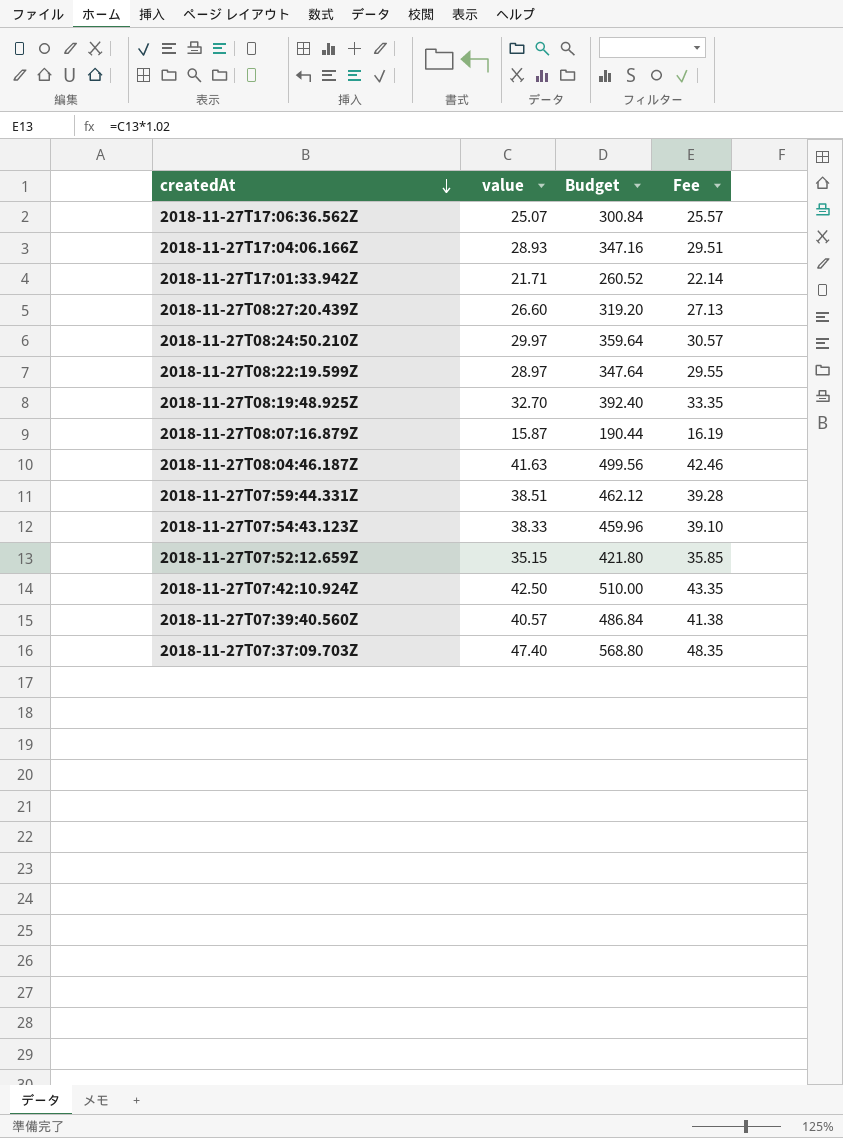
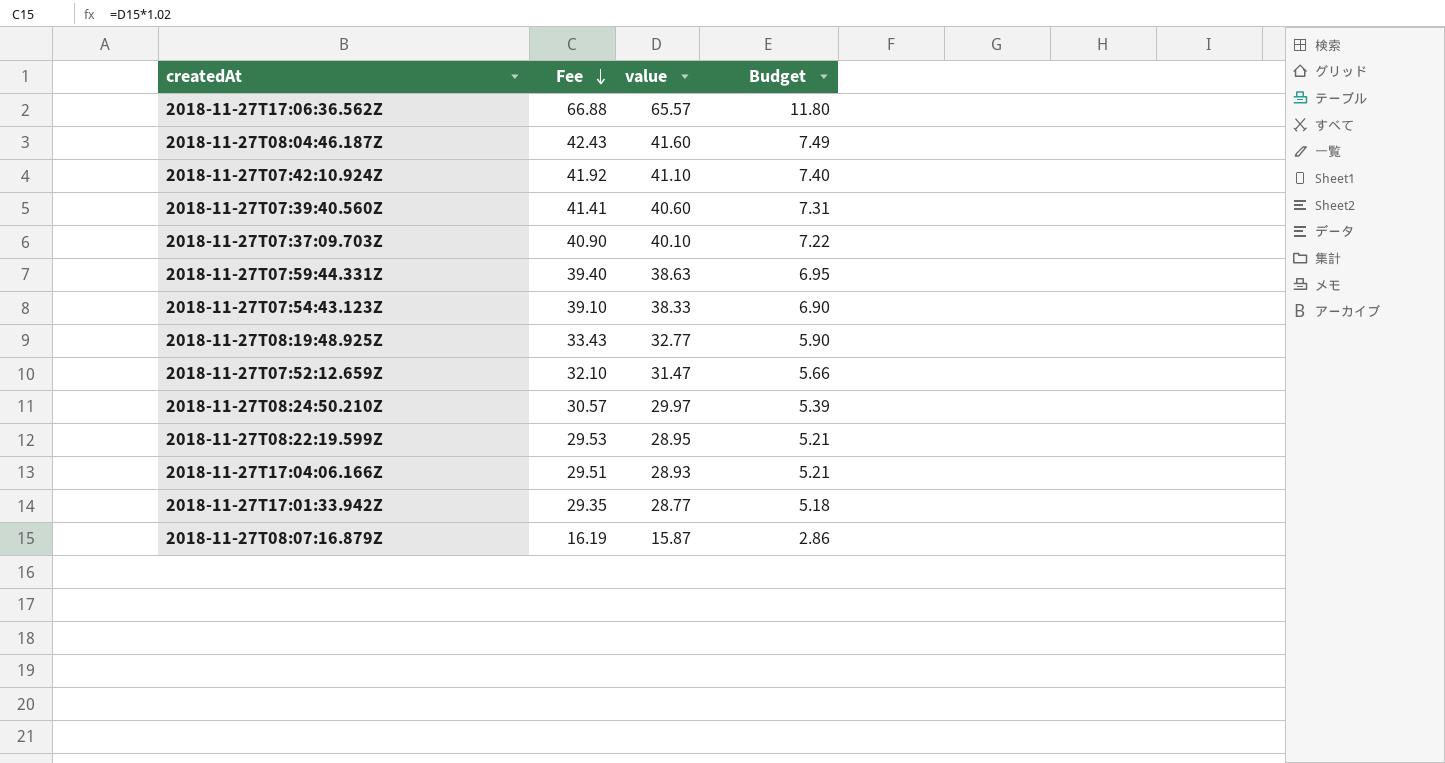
row order: createdAt descending -> Fee descending
column Fee | position: 4 -> 2
column Budget | formula: [value] * 12 -> [value] * 0.18
row 2018-11-27T08:27:20.439Z: 26.60 | 319.20 | 27.13 -> none
2018-11-27T17:06:36.562Z | Fee: 25.57 -> 66.88
2018-11-27T17:06:36.562Z | value: 25.07 -> 65.57
2018-11-27T08:04:46.187Z | Fee: 42.46 -> 42.43
2018-11-27T08:04:46.187Z | value: 41.63 -> 41.60
2018-11-27T07:42:10.924Z | Fee: 43.35 -> 41.92
2018-11-27T07:42:10.924Z | value: 42.50 -> 41.10
2018-11-27T07:39:40.560Z | Fee: 41.38 -> 41.41
2018-11-27T07:39:40.560Z | value: 40.57 -> 40.60
2018-11-27T07:37:09.703Z | Fee: 48.35 -> 40.90
2018-11-27T07:37:09.703Z | value: 47.40 -> 40.10
2018-11-27T07:59:44.331Z | Fee: 39.28 -> 39.40
2018-11-27T07:59:44.331Z | value: 38.51 -> 38.63
2018-11-27T08:19:48.925Z | Fee: 33.35 -> 33.43
2018-11-27T08:19:48.925Z | value: 32.70 -> 32.77
2018-11-27T07:52:12.659Z | Fee: 35.85 -> 32.10
2018-11-27T07:52:12.659Z | value: 35.15 -> 31.47
2018-11-27T08:22:19.599Z | Fee: 29.55 -> 29.53
2018-11-27T08:22:19.599Z | value: 28.97 -> 28.95
2018-11-27T17:01:33.942Z | Fee: 22.14 -> 29.35
2018-11-27T17:01:33.942Z | value: 21.71 -> 28.77

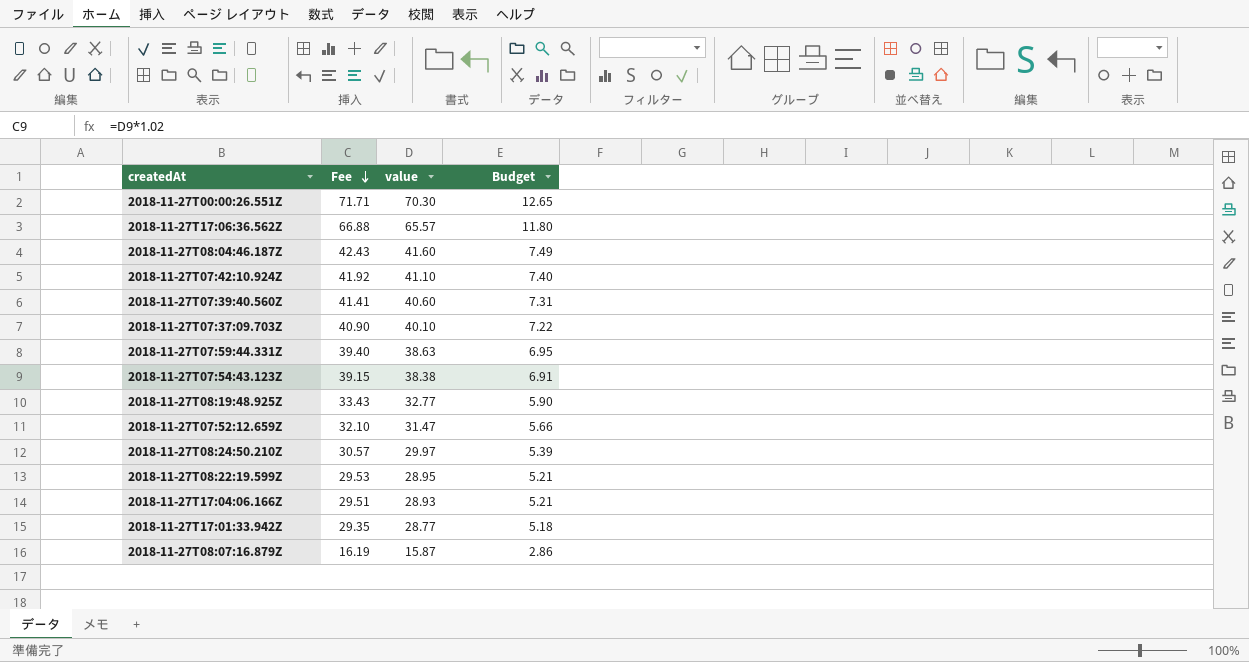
row 2018-11-27T00:00:26.551Z: none -> 71.71 | 70.30 | 12.65
2018-11-27T07:54:43.123Z | Fee: 39.10 -> 39.15
2018-11-27T07:54:43.123Z | value: 38.33 -> 38.38
2018-11-27T07:54:43.123Z | Budget: 6.90 -> 6.91

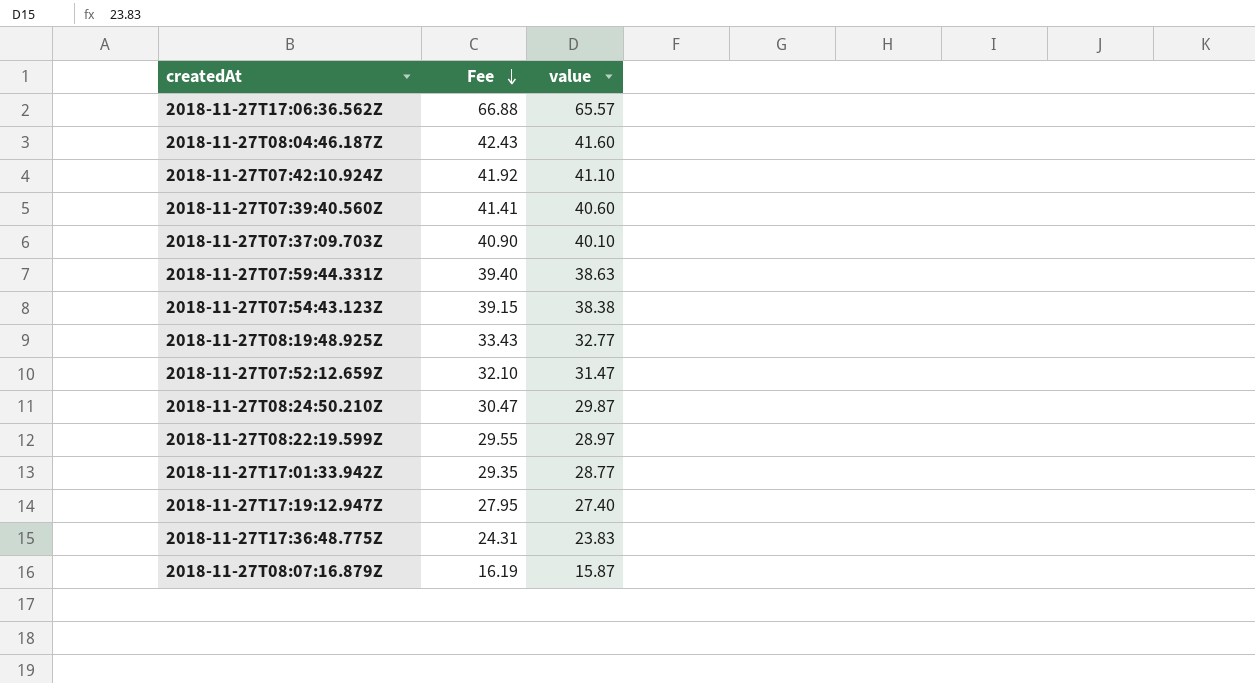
column Budget | formula: [value] * 0.18 -> none
row 2018-11-27T00:00:26.551Z: 71.71 | 70.30 | 12.65 -> none
row 2018-11-27T17:04:06.166Z: 29.51 | 28.93 | 5.21 -> none
2018-11-27T08:24:50.210Z | Fee: 30.57 -> 30.47
2018-11-27T08:24:50.210Z | value: 29.97 -> 29.87
2018-11-27T08:22:19.599Z | Fee: 29.53 -> 29.55
2018-11-27T08:22:19.599Z | value: 28.95 -> 28.97
row 2018-11-27T17:19:12.947Z: none -> 27.95 | 27.40
row 2018-11-27T17:36:48.775Z: none -> 24.31 | 23.83

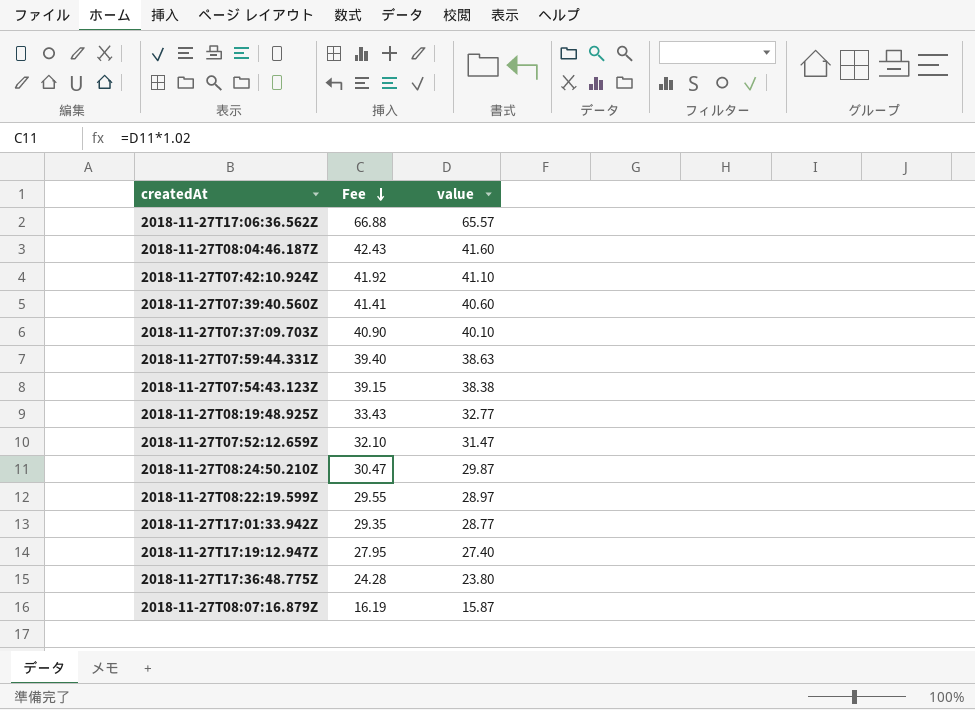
2018-11-27T17:36:48.775Z | Fee: 24.31 -> 24.28
2018-11-27T17:36:48.775Z | value: 23.83 -> 23.80

